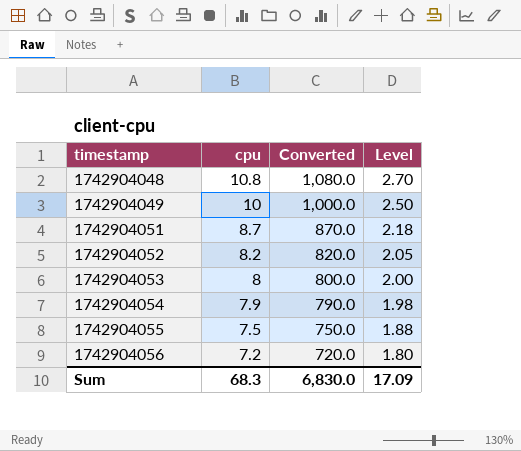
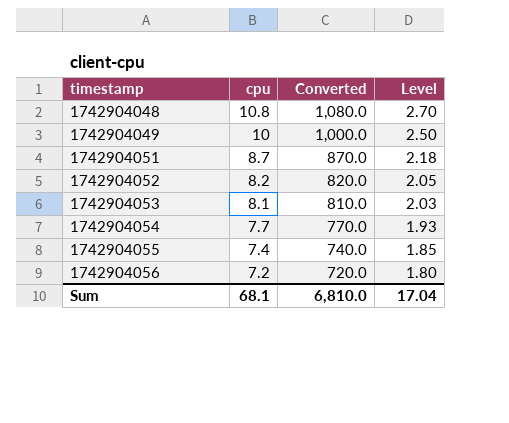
1742904053 | cpu: 8 -> 8.1
1742904053 | Converted: 800.0 -> 810.0
1742904053 | Level: 2.00 -> 2.03
1742904054 | cpu: 7.9 -> 7.7
1742904054 | Converted: 790.0 -> 770.0
1742904054 | Level: 1.98 -> 1.93
1742904055 | cpu: 7.5 -> 7.4
1742904055 | Converted: 750.0 -> 740.0
1742904055 | Level: 1.88 -> 1.85
Sum | cpu: 68.3 -> 68.1
Sum | Converted: 6,830.0 -> 6,810.0
Sum | Level: 17.09 -> 17.04

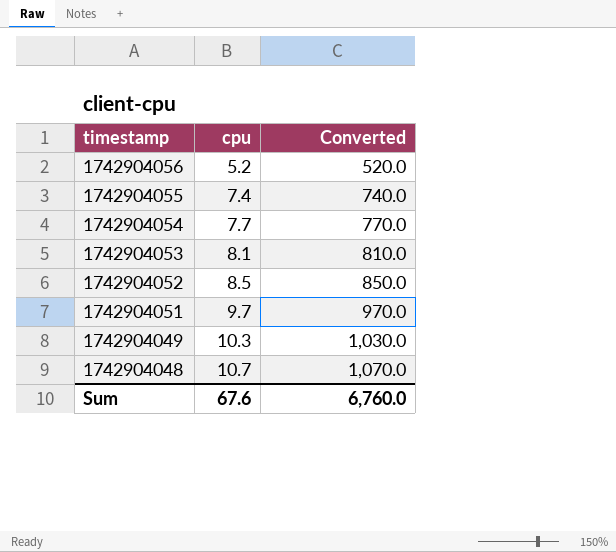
row order: timestamp ascending -> timestamp descending
column Level | formula: [cpu] * 0.25 -> none
1742904056 | cpu: 7.2 -> 5.2
1742904056 | Converted: 720.0 -> 520.0
1742904052 | cpu: 8.2 -> 8.5
1742904052 | Converted: 820.0 -> 850.0
1742904051 | cpu: 8.7 -> 9.7
1742904051 | Converted: 870.0 -> 970.0
1742904049 | cpu: 10 -> 10.3
1742904049 | Converted: 1,000.0 -> 1,030.0
1742904048 | cpu: 10.8 -> 10.7
1742904048 | Converted: 1,080.0 -> 1,070.0
Sum | cpu: 68.1 -> 67.6
Sum | Converted: 6,810.0 -> 6,760.0

